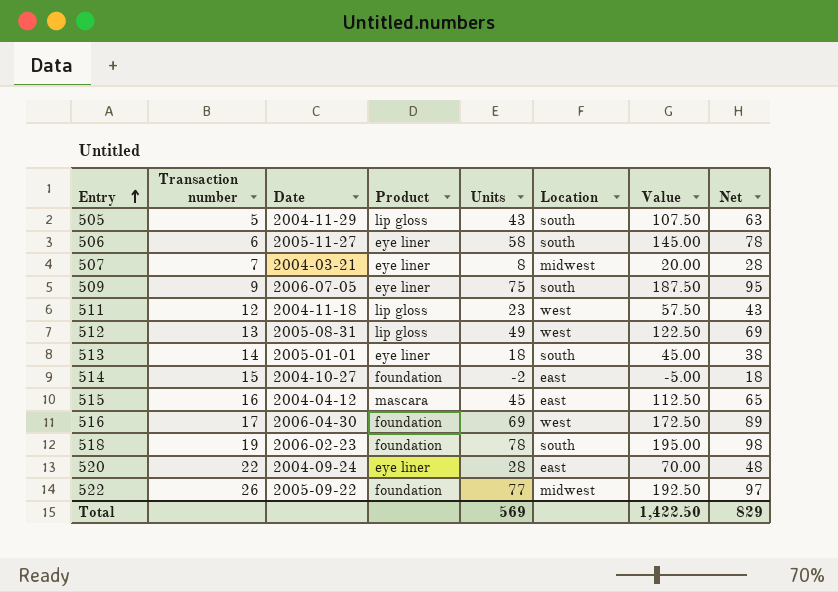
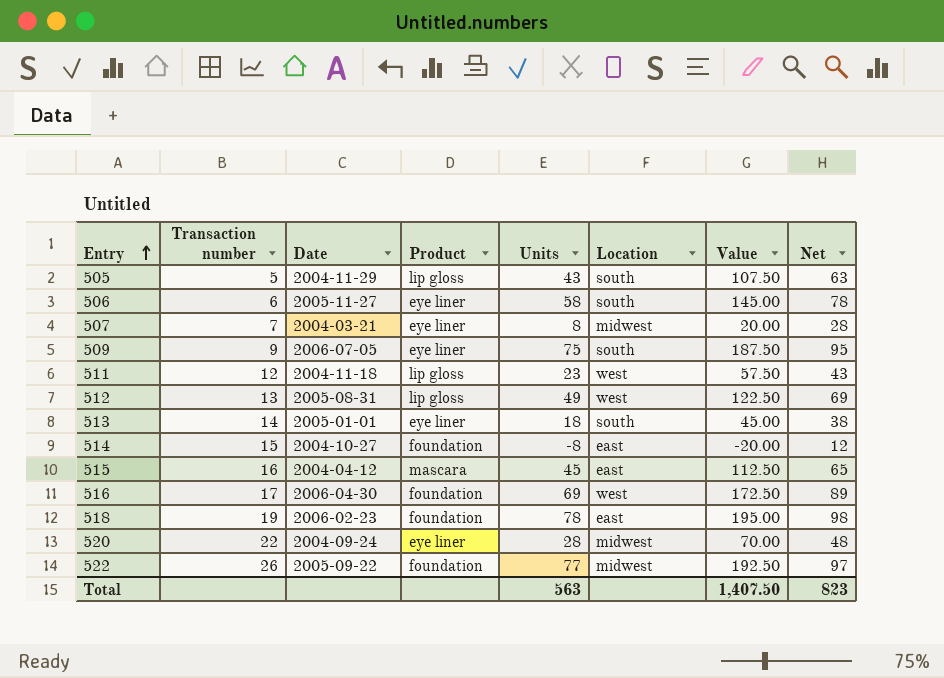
514 | Units: -2 -> -8
514 | Value: -5.00 -> -20.00
514 | Net: 18 -> 12
518 | Location: south -> east
520 | Location: east -> midwest
Total | Units: 569 -> 563
Total | Value: 1,422.50 -> 1,407.50
Total | Net: 829 -> 823

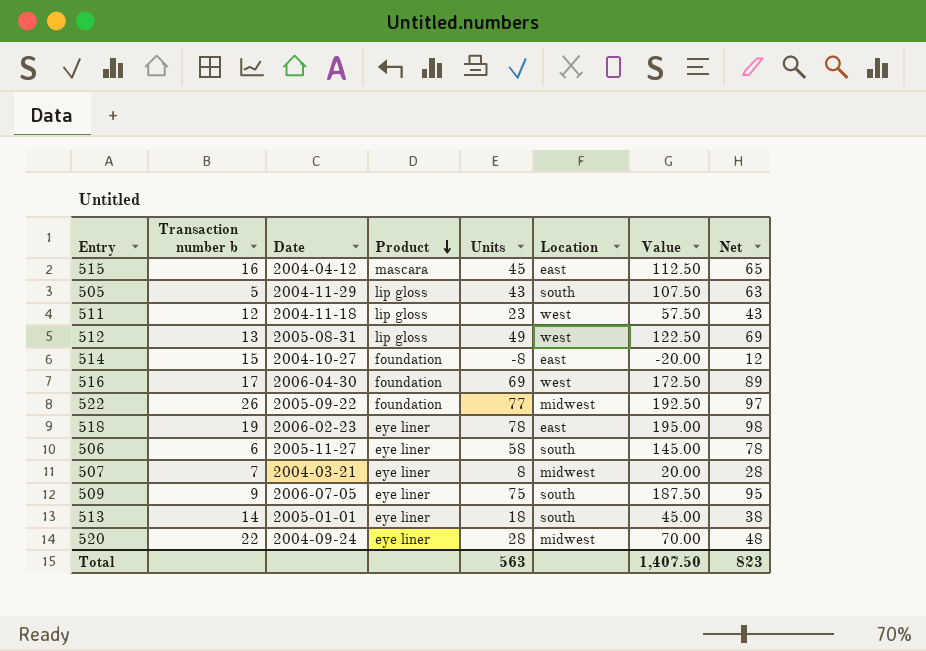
row order: Entry ascending -> Product descending
column name: Transaction number -> Transaction number b
518 | Product: foundation -> eye liner

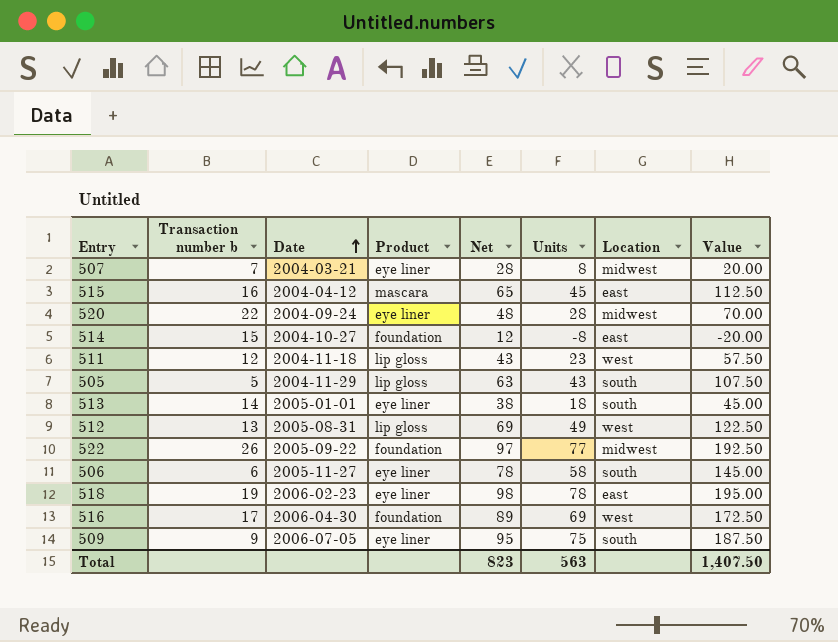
row order: Product descending -> Date ascending
column Net | position: 8 -> 5

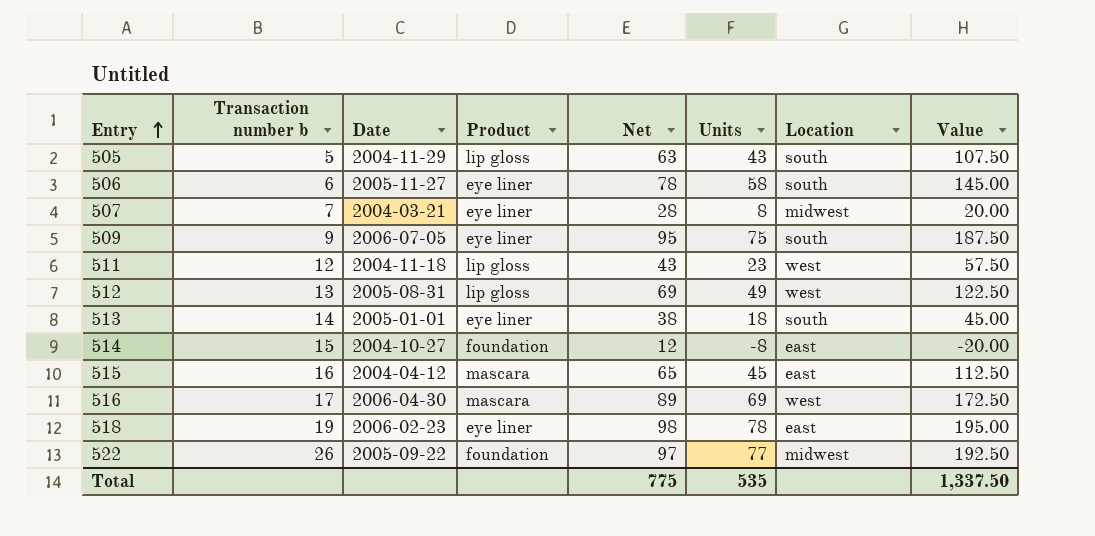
row order: Date ascending -> Entry ascending
row 520: 22 | 2004-09-24 | eye liner | 48 | 28 | midwest | 70.00 -> none
516 | Product: foundation -> mascara
Total | Net: 823 -> 775
Total | Units: 563 -> 535
Total | Value: 1,407.50 -> 1,337.50

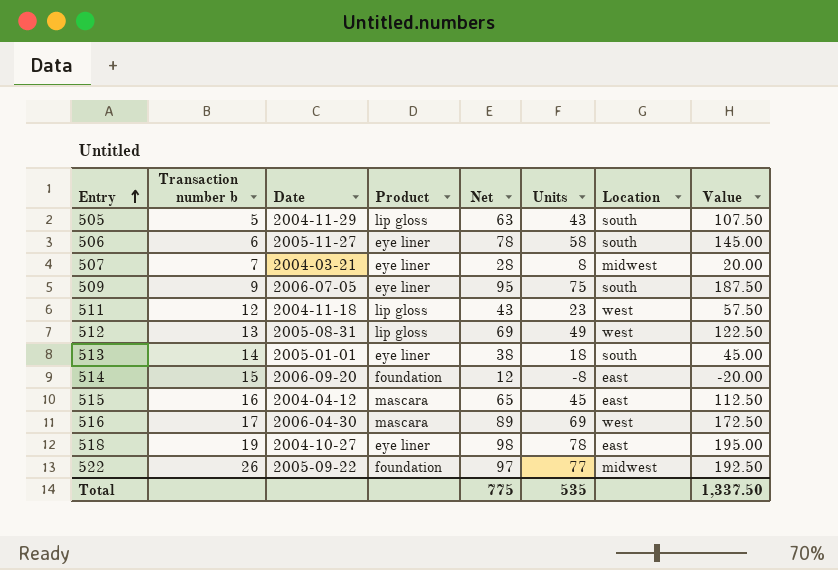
514 | Date: 2004-10-27 -> 2006-09-20
518 | Date: 2006-02-23 -> 2004-10-27

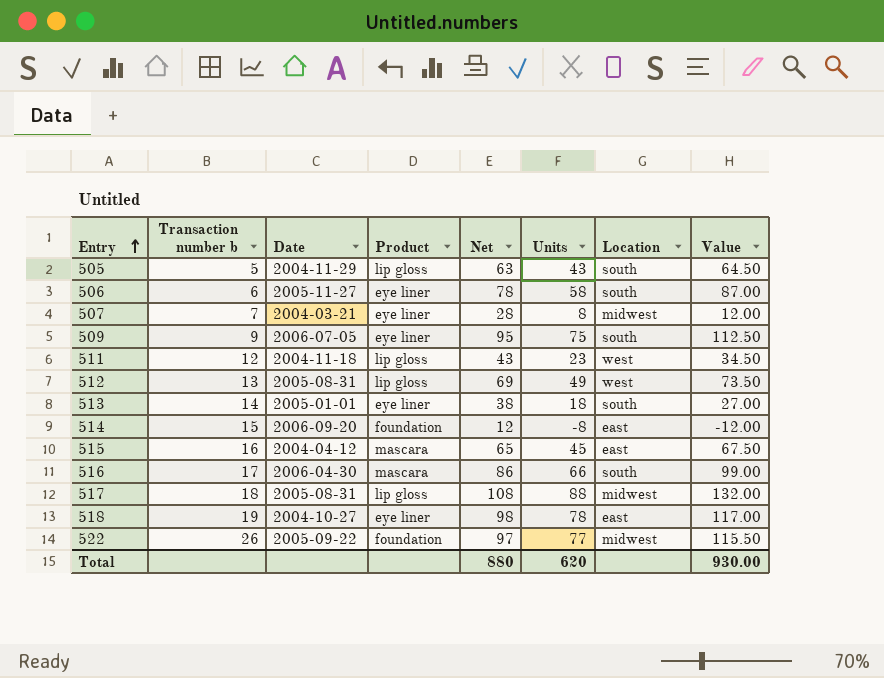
column Value | formula: [Units] * 2.5 -> [Units] * 1.5
516 | Net: 89 -> 86
516 | Units: 69 -> 66
516 | Location: west -> south
row 517: none -> 18 | 2005-08-31 | lip gloss | 108 | 88 | midwest | 132.00
Total | Net: 775 -> 880
Total | Units: 535 -> 620
Total | Value: 1,337.50 -> 930.00

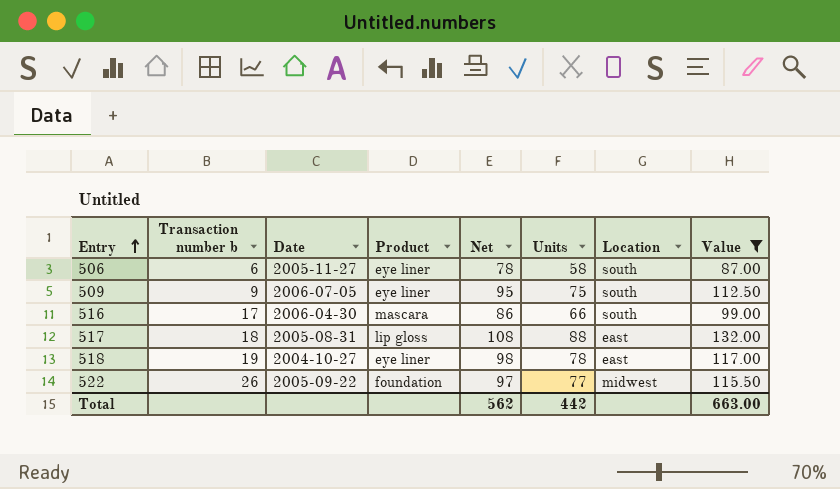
filter: none -> Value >= 87.00
517 | Location: midwest -> east
Total | Net: 880 -> 562
Total | Units: 620 -> 442
Total | Value: 930.00 -> 663.00

